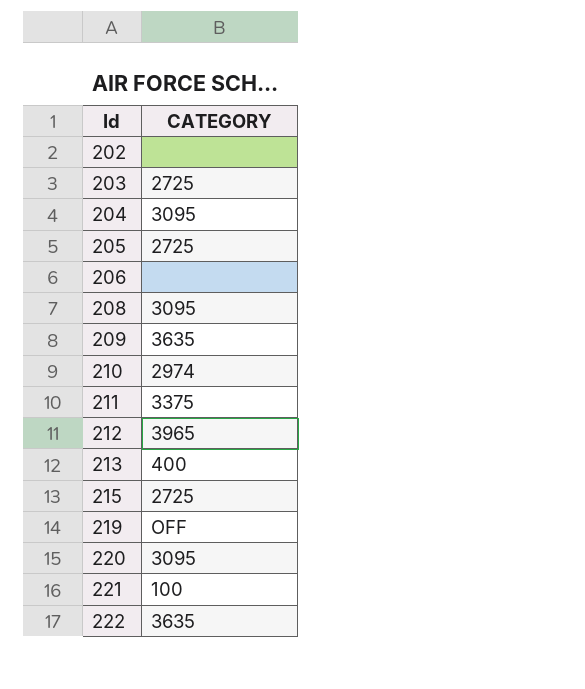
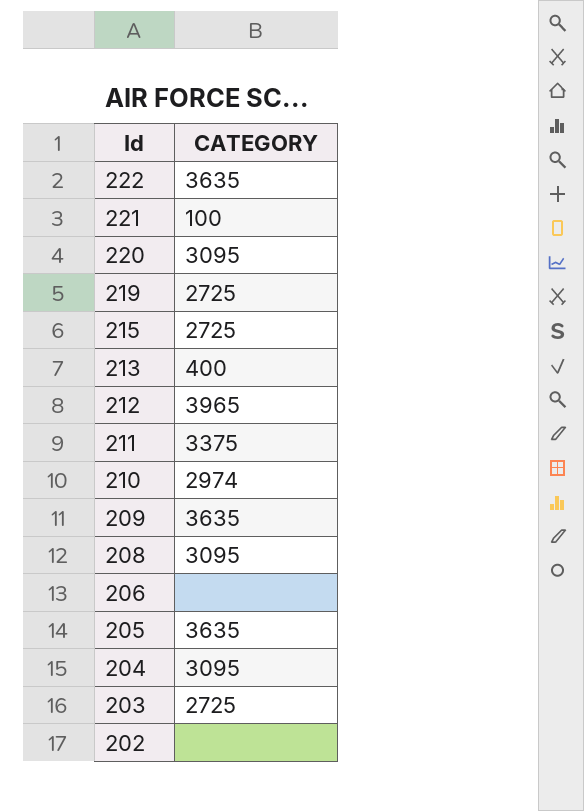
row order: Id ascending -> Id descending
219 | CATEGORY: OFF -> 2725
205 | CATEGORY: 2725 -> 3635

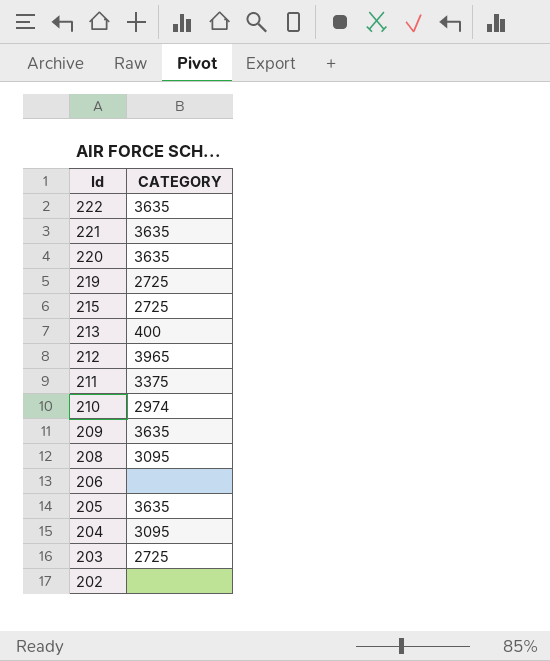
221 | CATEGORY: 100 -> 3635
220 | CATEGORY: 3095 -> 3635

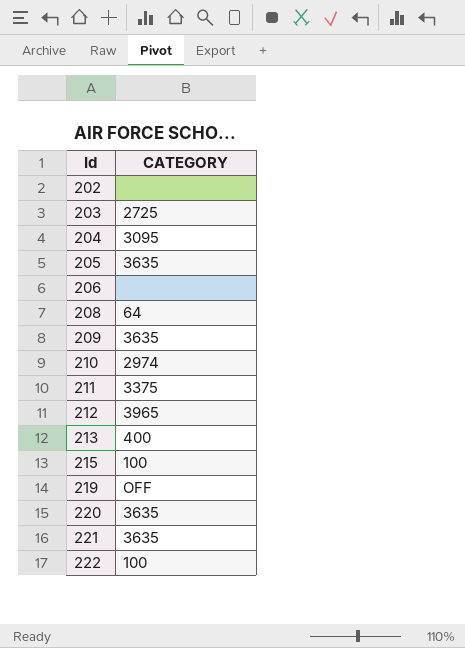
row order: Id descending -> Id ascending
208 | CATEGORY: 3095 -> 64
215 | CATEGORY: 2725 -> 100
219 | CATEGORY: 2725 -> OFF
222 | CATEGORY: 3635 -> 100

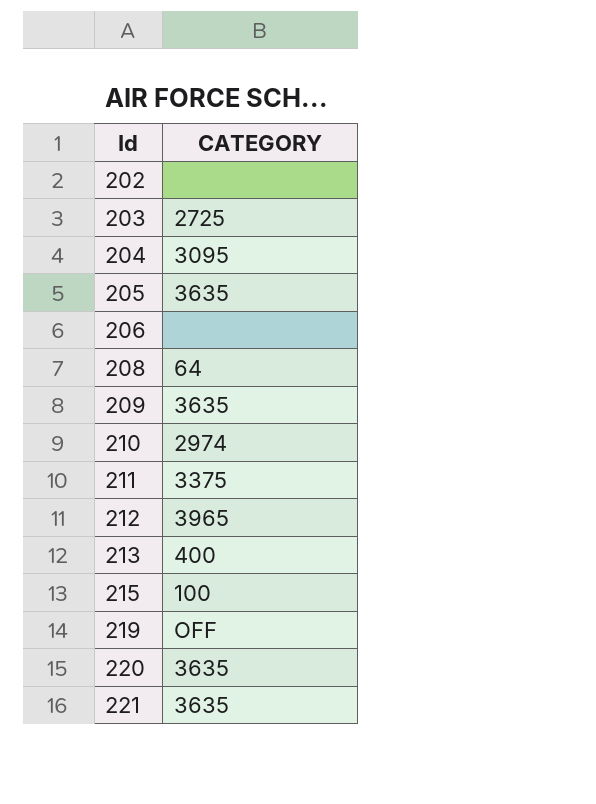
row 222: 100 -> none

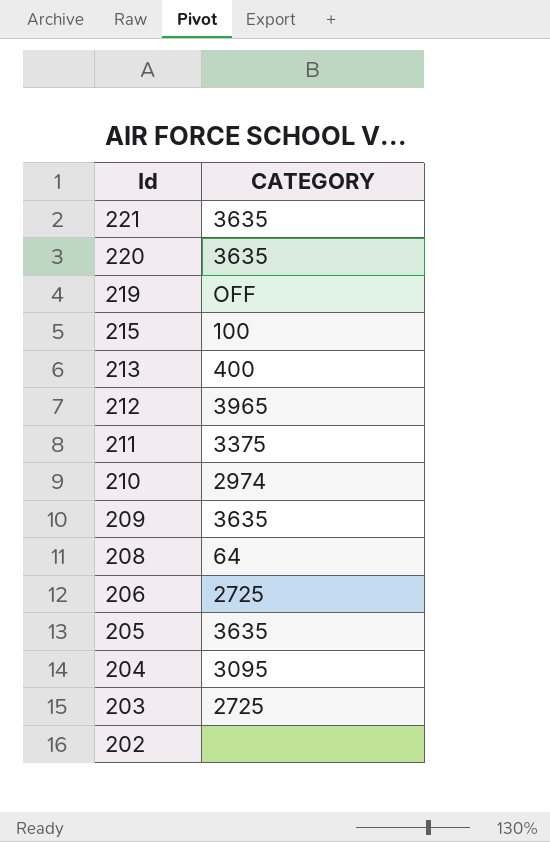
row order: Id ascending -> Id descending
206 | CATEGORY: none -> 2725

